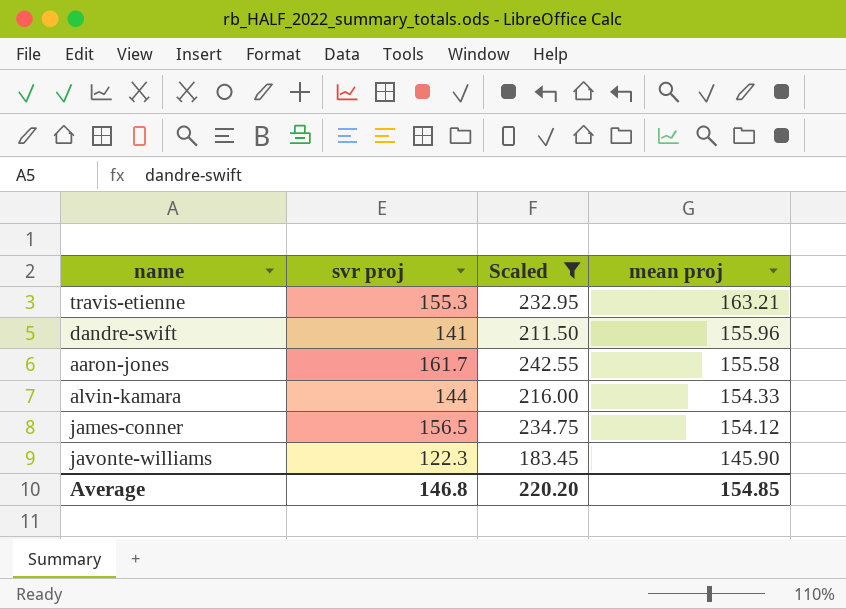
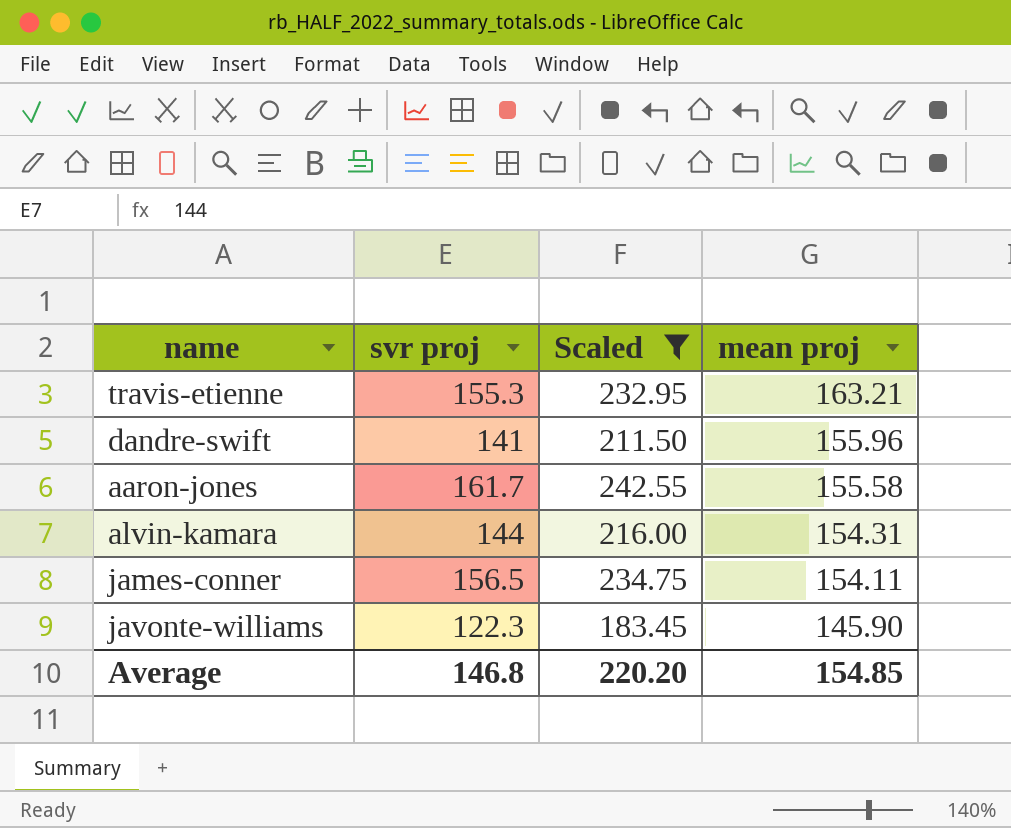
alvin-kamara | mean proj: 154.33 -> 154.31
james-conner | mean proj: 154.12 -> 154.11

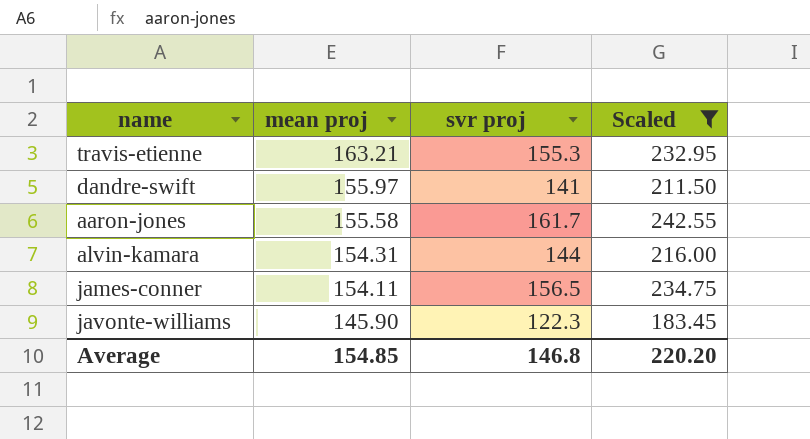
column mean proj | position: 4 -> 2
dandre-swift | mean proj: 155.96 -> 155.97

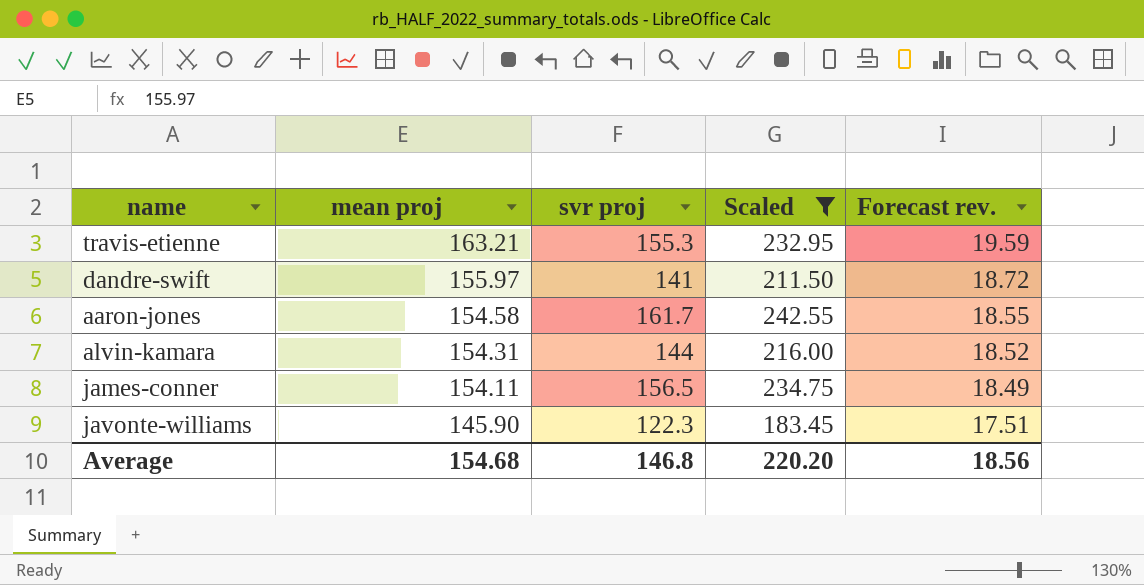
column Forecast rev. | formula: none -> [mean proj] * 0.12
aaron-jones | mean proj: 155.58 -> 154.58
Average | mean proj: 154.85 -> 154.68

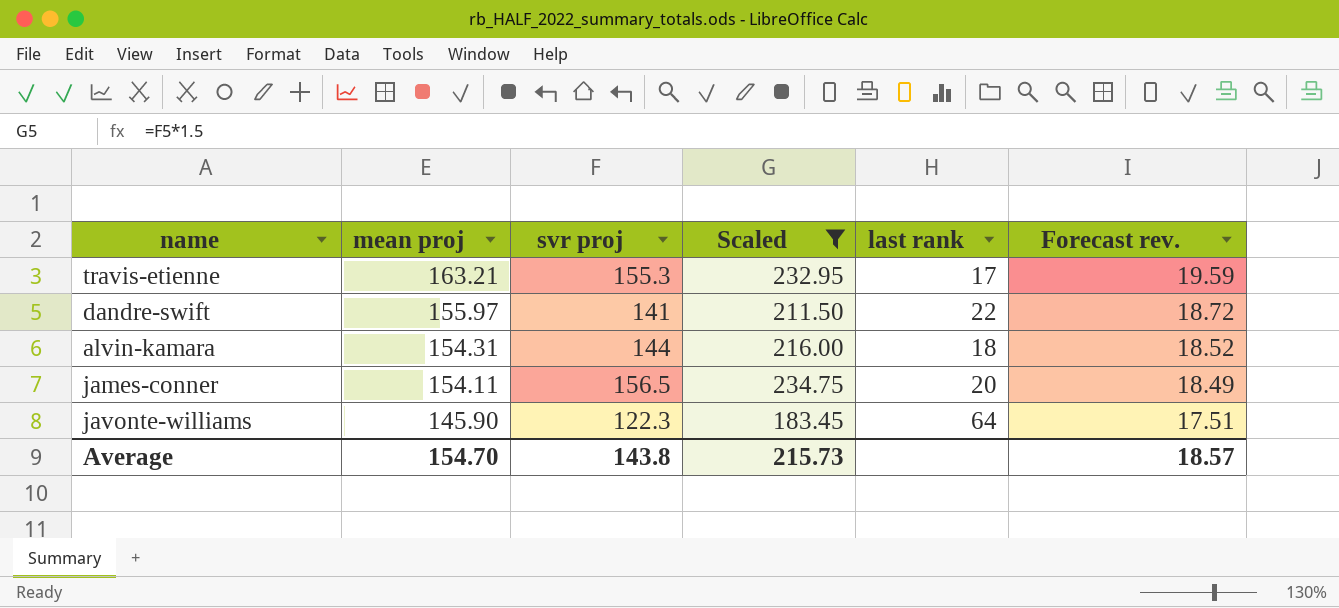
column last rank | position: none -> 5
row aaron-jones: 154.58 | 161.7 | 242.55 | 18.55 -> none
Average | mean proj: 154.68 -> 154.70
Average | svr proj: 146.8 -> 143.8
Average | Scaled: 220.20 -> 215.73
Average | Forecast rev.: 18.56 -> 18.57

